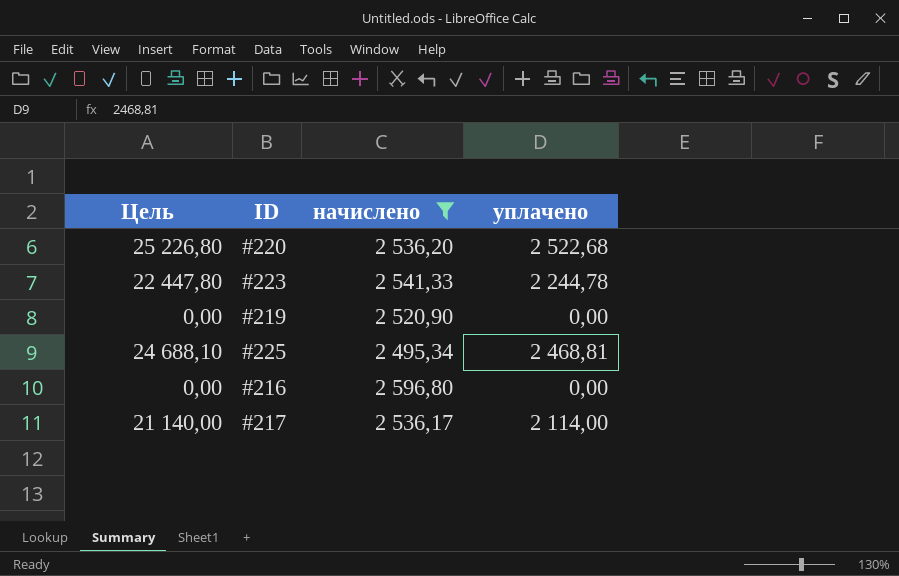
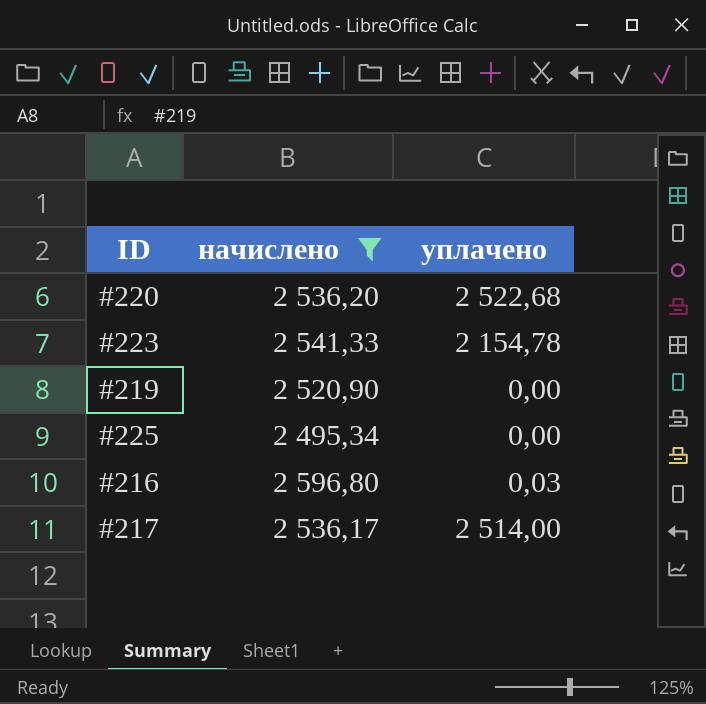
column Цель | formula: [уплачено] * 10 -> none
#223 | уплачено: 2 244,78 -> 2 154,78
#225 | уплачено: 2 468,81 -> 0,00
#216 | уплачено: 0,00 -> 0,03
#217 | уплачено: 2 114,00 -> 2 514,00

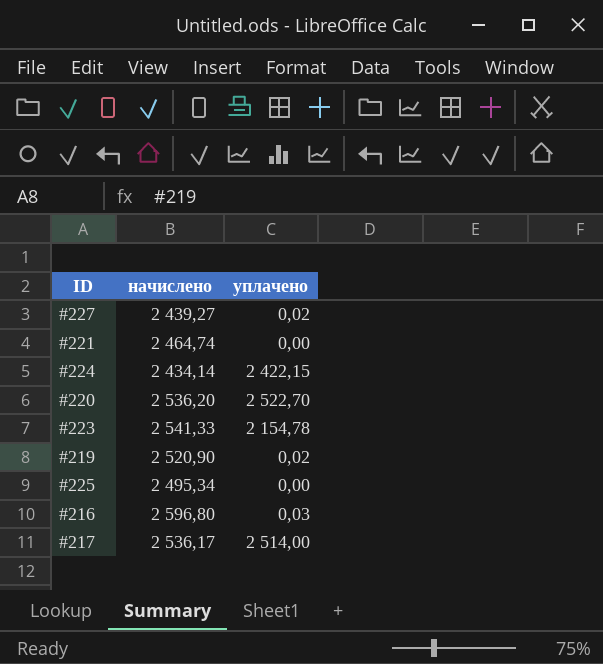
filter: начислено >= 2 495,34 -> none
#220 | уплачено: 2 522,68 -> 2 522,70
#219 | уплачено: 0,00 -> 0,02

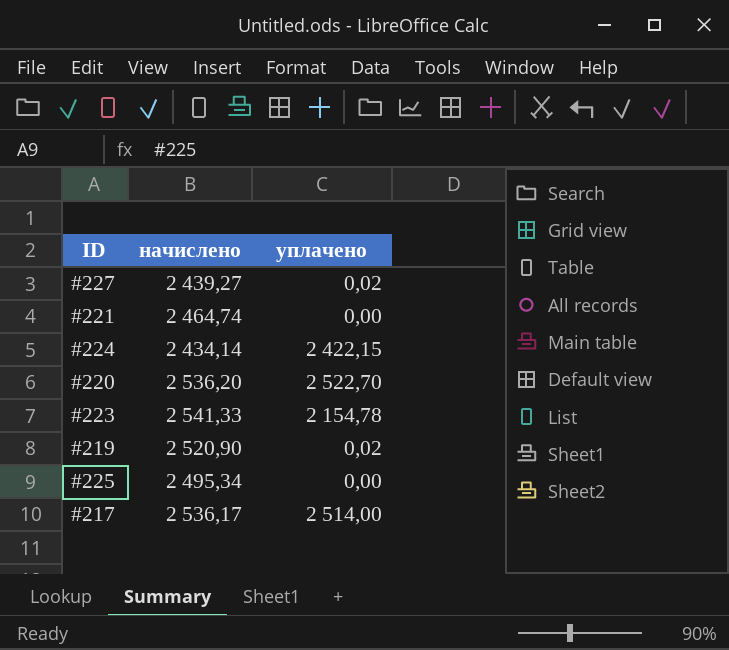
row #216: 2 596,80 | 0,03 -> none

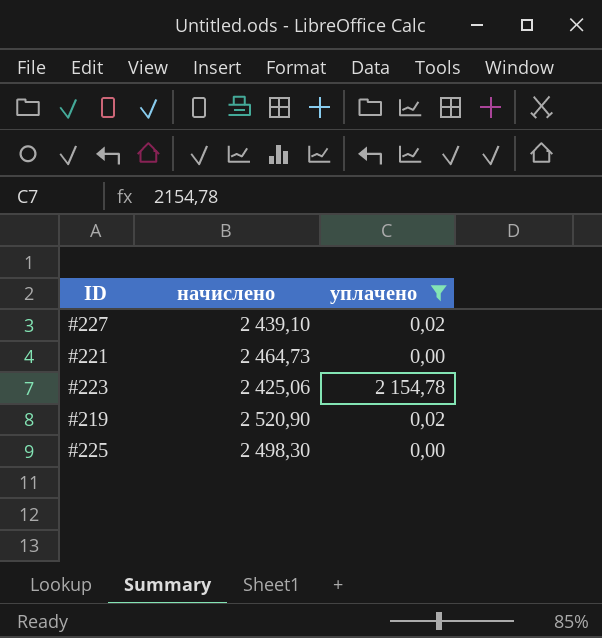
filter: none -> уплачено <= 2 154,78
#227 | начислено: 2 439,27 -> 2 439,10
#221 | начислено: 2 464,74 -> 2 464,73
#223 | начислено: 2 541,33 -> 2 425,06
#225 | начислено: 2 495,34 -> 2 498,30

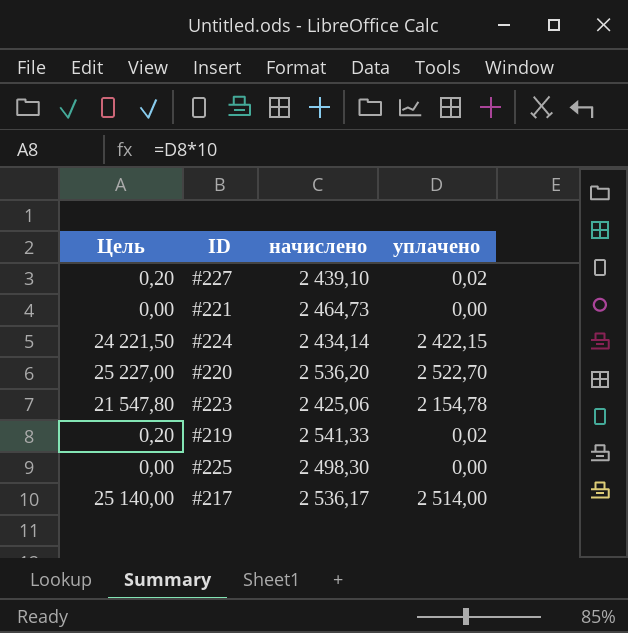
filter: уплачено <= 2 154,78 -> none
column Цель | formula: none -> [уплачено] * 10
#219 | начислено: 2 520,90 -> 2 541,33

